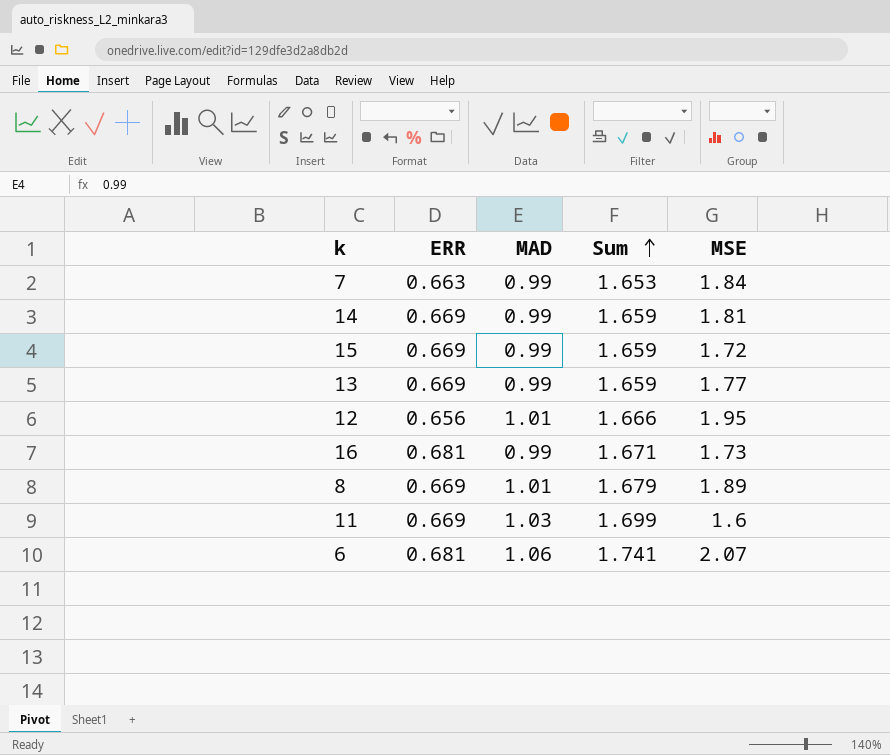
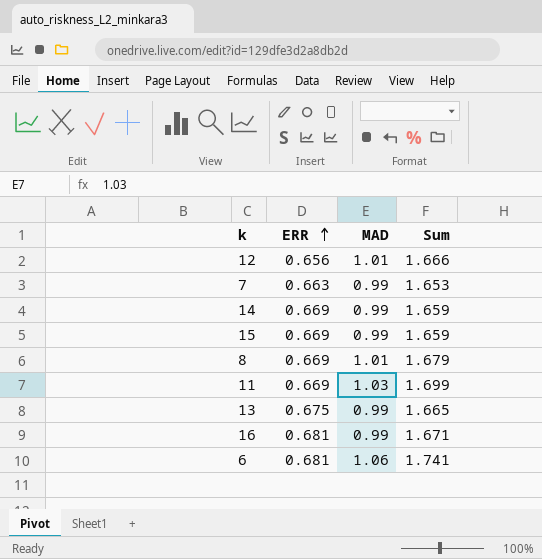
row order: Sum ascending -> ERR ascending
column MSE | position: 5 -> none
13 | ERR: 0.669 -> 0.675
13 | Sum: 1.659 -> 1.665

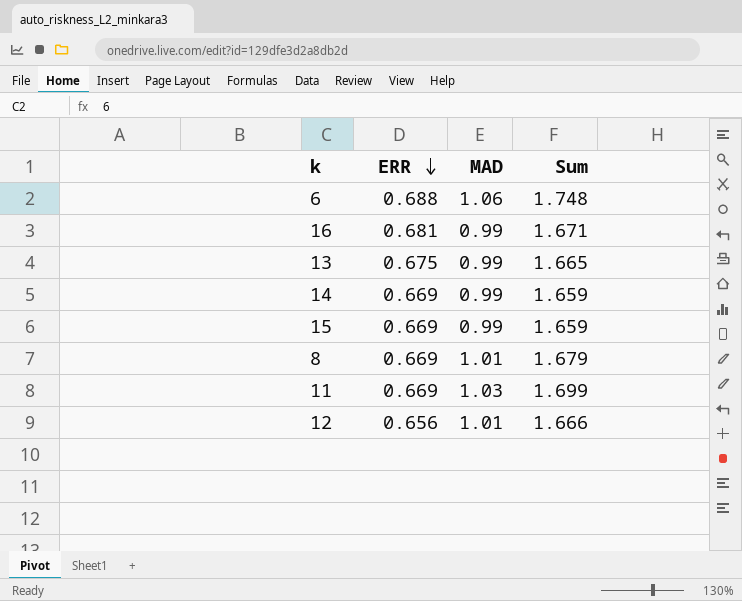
row order: ERR ascending -> ERR descending
row 7: 0.663 | 0.99 | 1.653 -> none
6 | ERR: 0.681 -> 0.688
6 | Sum: 1.741 -> 1.748

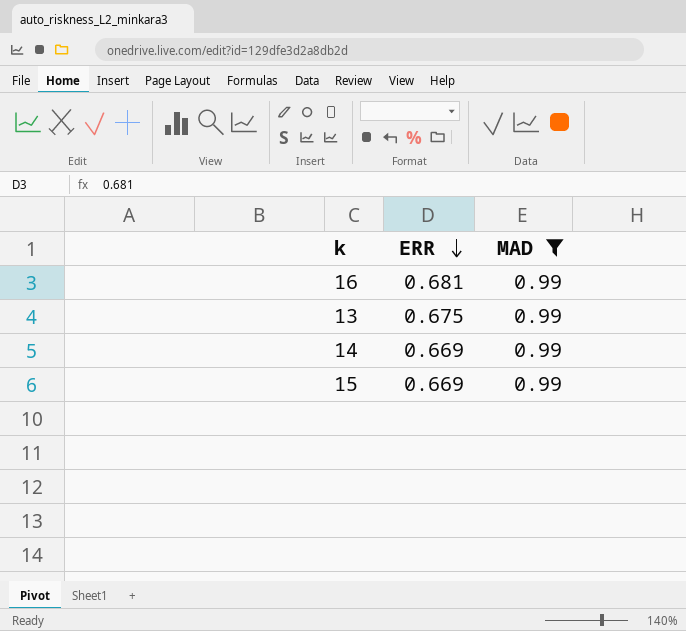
filter: none -> MAD = 0.99
column Sum | formula: [ERR] + [MAD] -> none

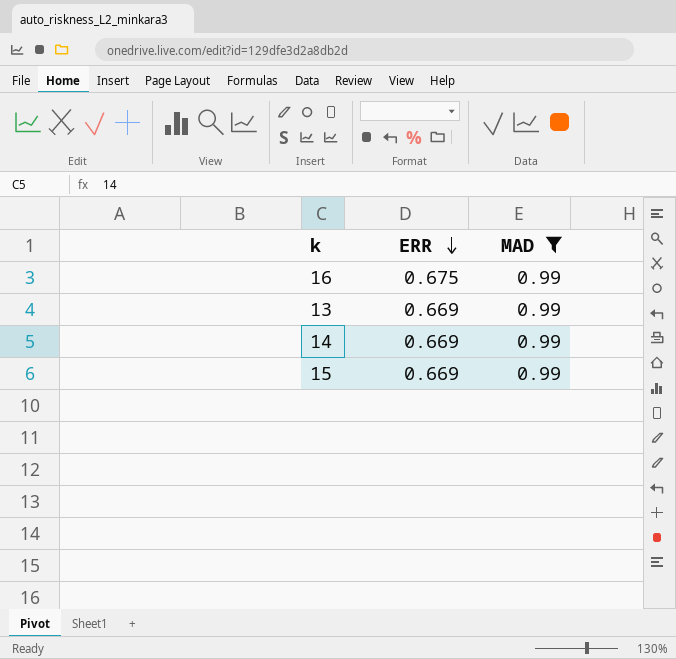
16 | ERR: 0.681 -> 0.675
13 | ERR: 0.675 -> 0.669

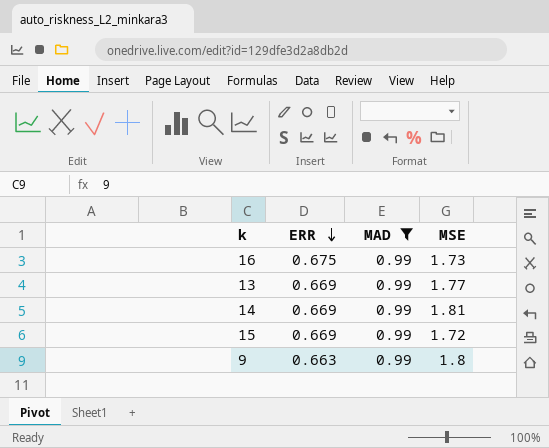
column MSE | position: none -> 4
row 9: none -> 0.663 | 0.99 | 1.8

